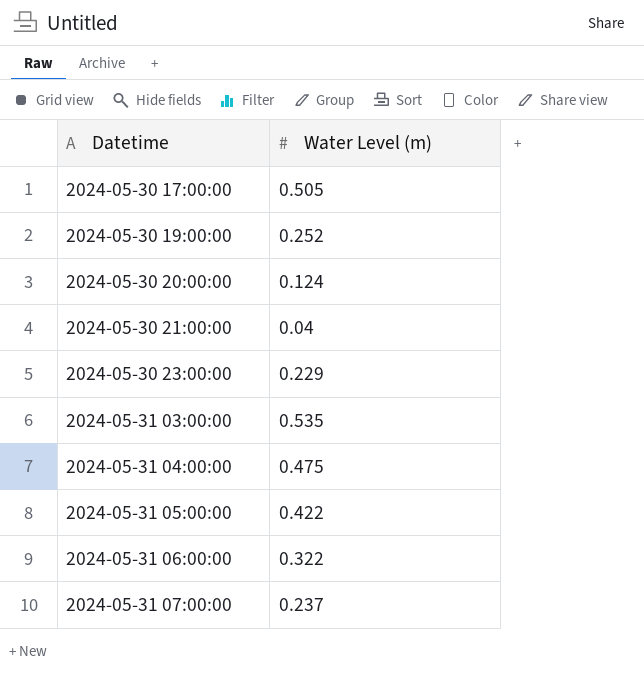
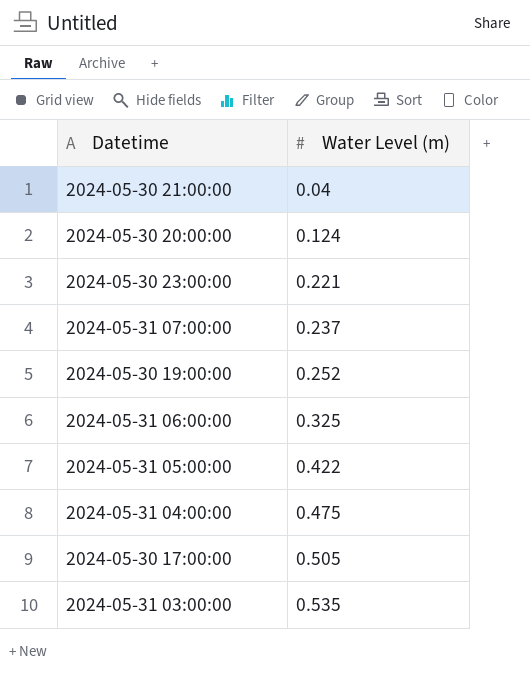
row order: Datetime ascending -> Water Level (m) ascending
2024-05-30 23:00:00 | Water Level (m): 0.229 -> 0.221
2024-05-31 06:00:00 | Water Level (m): 0.322 -> 0.325

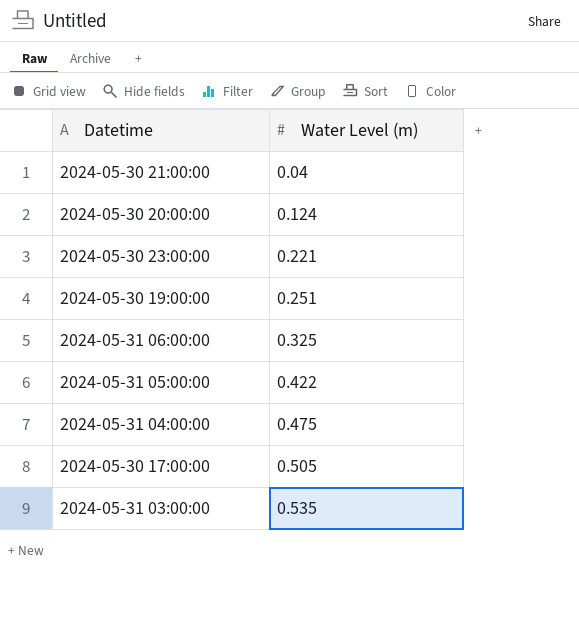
row 2024-05-31 07:00:00: 0.237 -> none
2024-05-30 19:00:00 | Water Level (m): 0.252 -> 0.251

